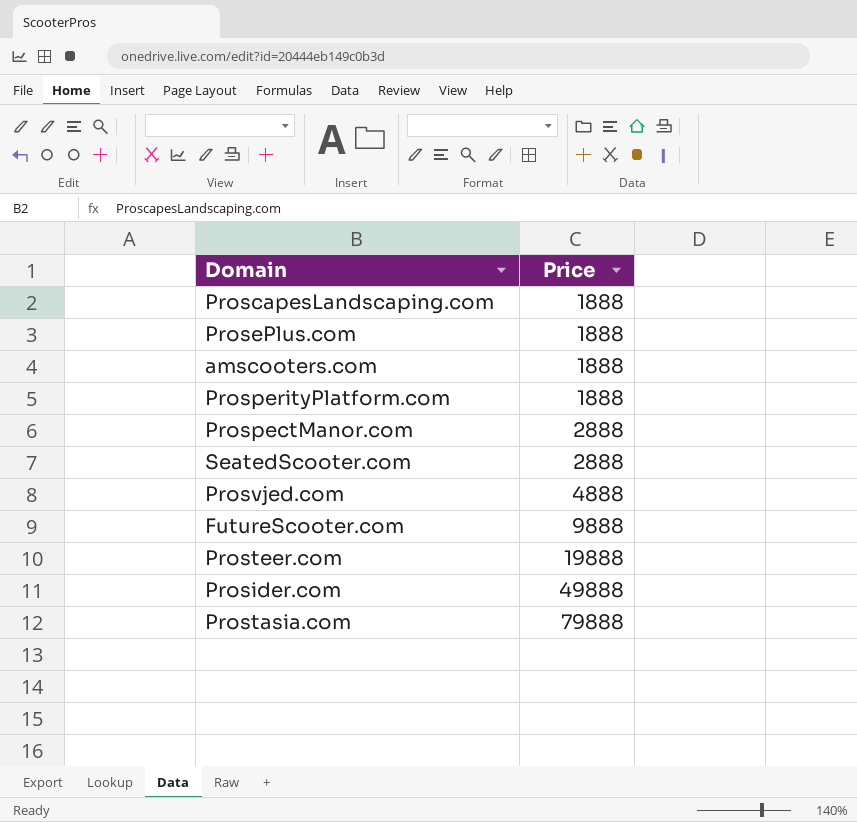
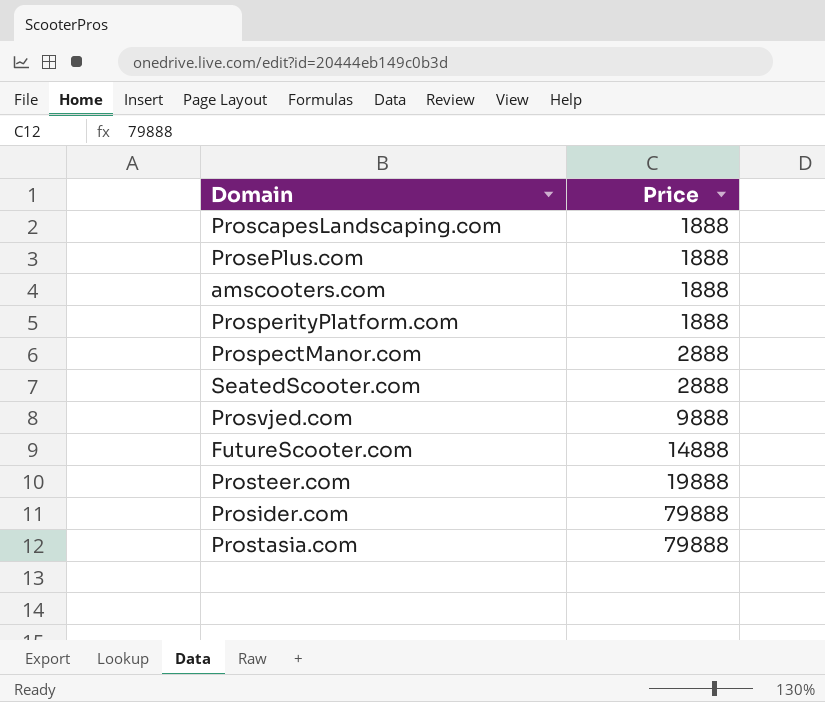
Prosvjed.com | Price: 4888 -> 9888
FutureScooter.com | Price: 9888 -> 14888
Prosider.com | Price: 49888 -> 79888

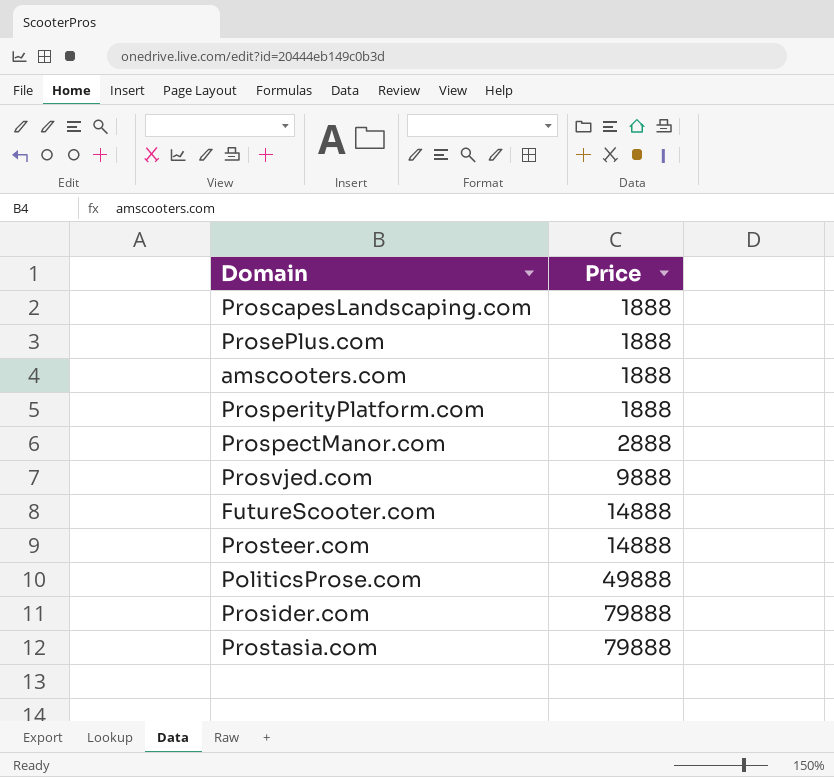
row SeatedScooter.com: 2888 -> none
Prosteer.com | Price: 19888 -> 14888
row PoliticsProse.com: none -> 49888

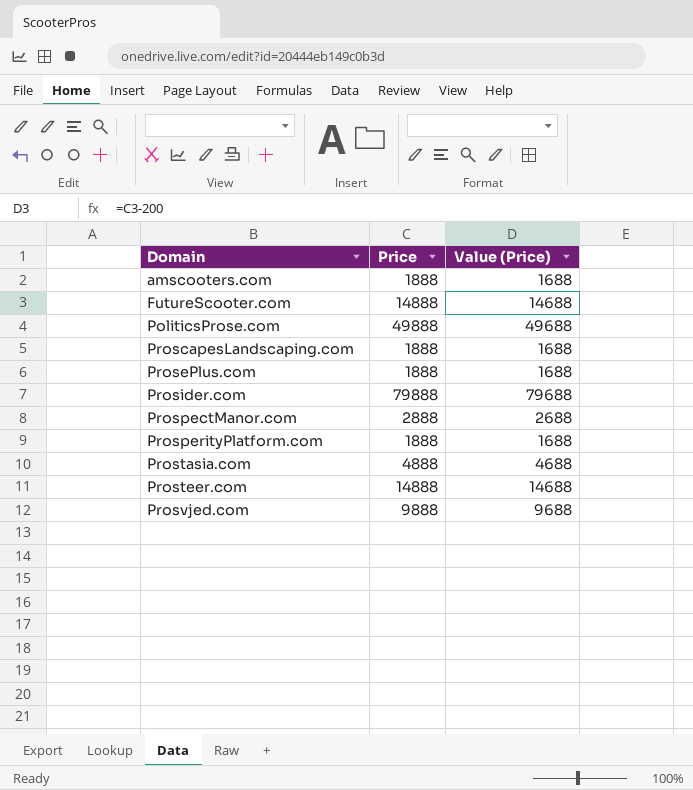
row order: Price ascending -> Domain ascending
column Value (Price) | formula: none -> [Price] - 200
Prostasia.com | Price: 79888 -> 4888

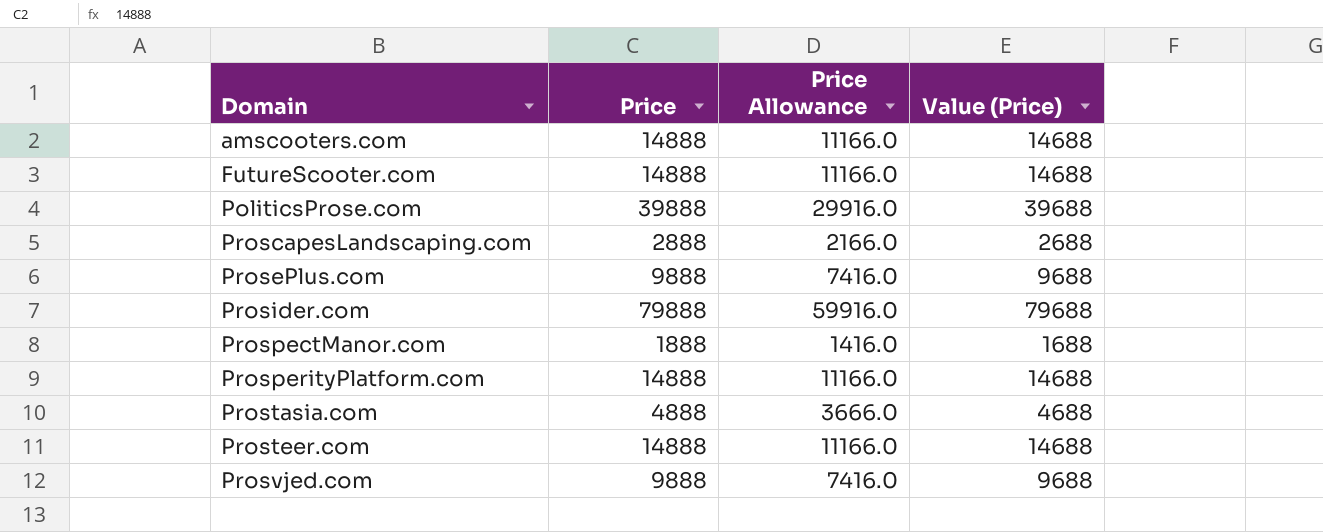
column Price Allowance | formula: none -> [Price] * 0.75
amscooters.com | Price: 1888 -> 14888
amscooters.com | Value (Price): 1688 -> 14688
PoliticsProse.com | Price: 49888 -> 39888
PoliticsProse.com | Value (Price): 49688 -> 39688
ProscapesLandscaping.com | Price: 1888 -> 2888
ProscapesLandscaping.com | Value (Price): 1688 -> 2688
ProsePlus.com | Price: 1888 -> 9888
ProsePlus.com | Value (Price): 1688 -> 9688
ProspectManor.com | Price: 2888 -> 1888
ProspectManor.com | Value (Price): 2688 -> 1688
ProsperityPlatform.com | Price: 1888 -> 14888
ProsperityPlatform.com | Value (Price): 1688 -> 14688

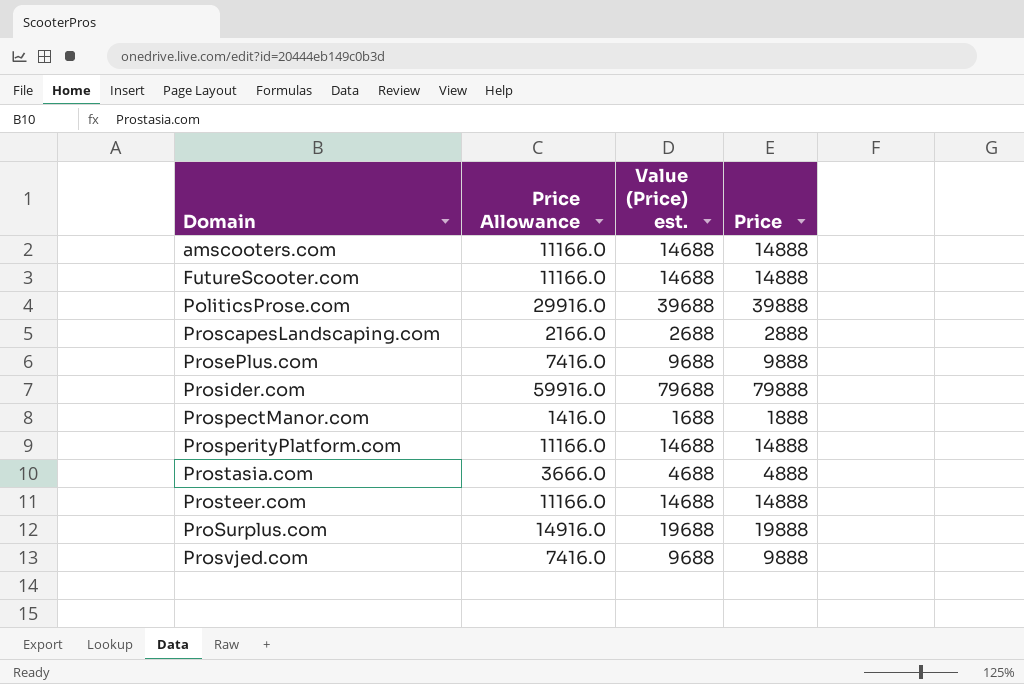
column name: Value (Price) -> Value (Price) est.
column Price | position: 2 -> 4
row ProSurplus.com: none -> 14916.0 | 19688 | 19888

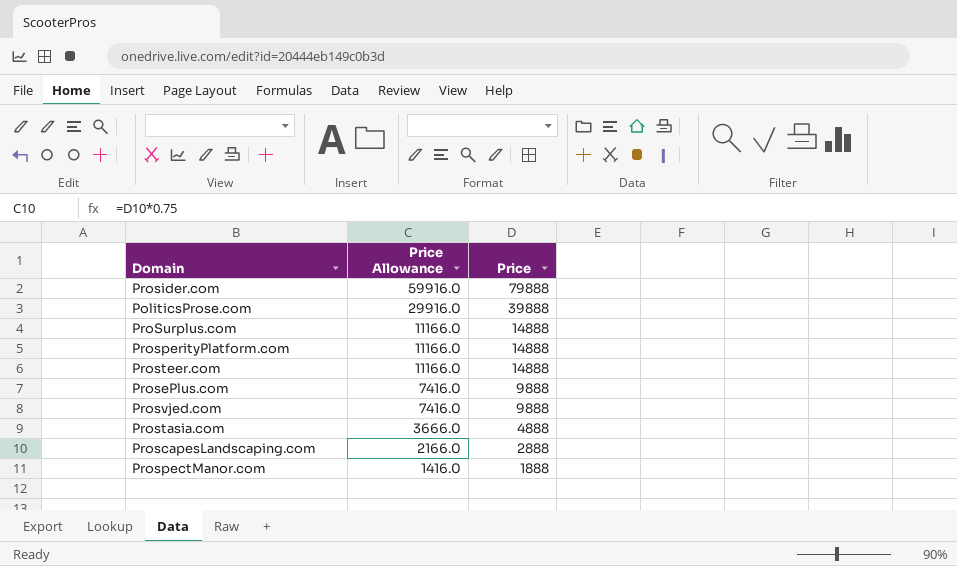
row order: Domain ascending -> Price Allowance descending
column Value (Price) est. | formula: [Price] - 200 -> none
row amscooters.com: 11166.0 | 14688 | 14888 -> none
row FutureScooter.com: 11166.0 | 14688 | 14888 -> none
ProSurplus.com | Price Allowance: 14916.0 -> 11166.0
ProSurplus.com | Price: 19888 -> 14888

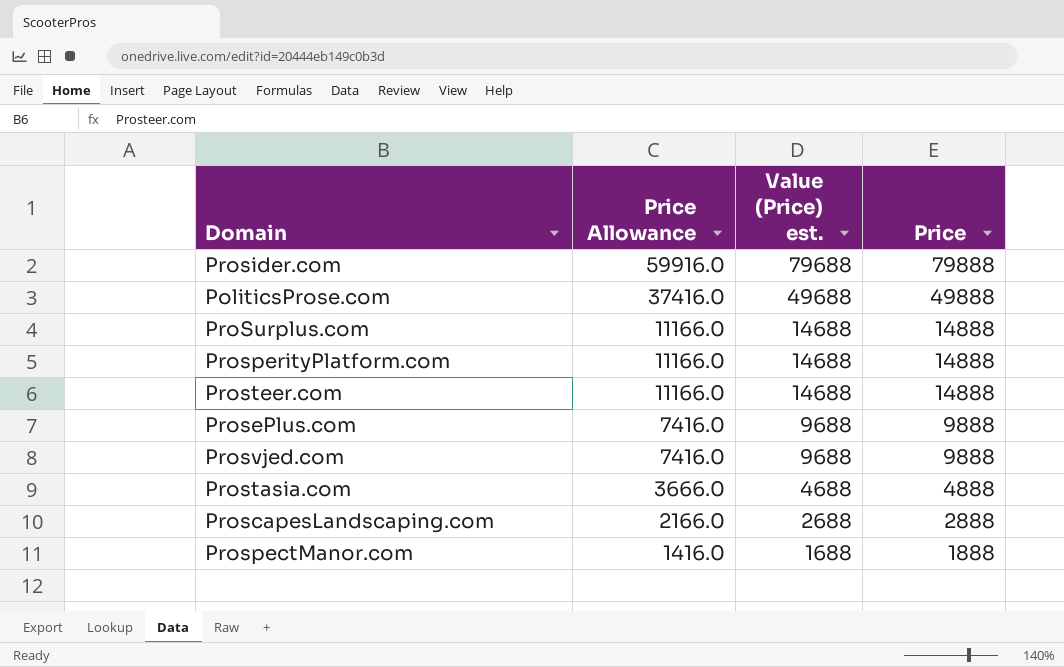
column Value (Price) est. | formula: none -> [Price] - 200
PoliticsProse.com | Price Allowance: 29916.0 -> 37416.0
PoliticsProse.com | Price: 39888 -> 49888

